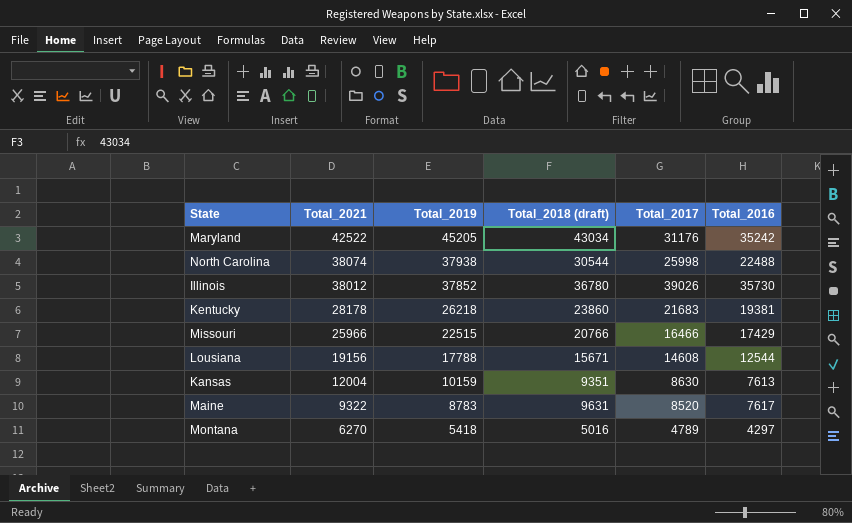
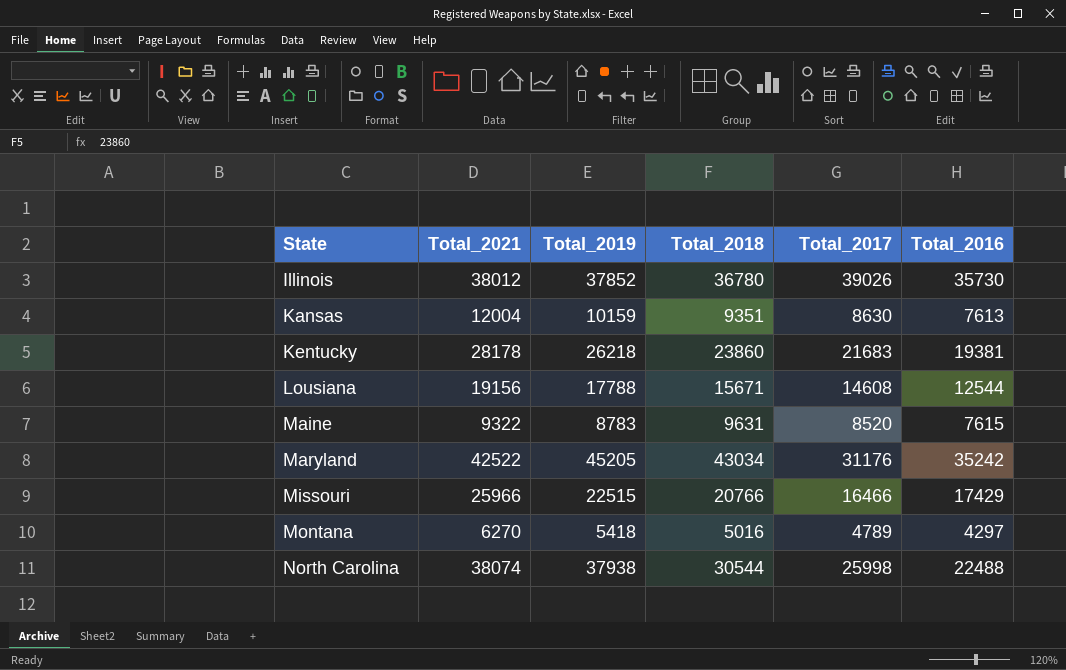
row order: Total_2021 descending -> State ascending
column name: Total_2018 (draft) -> Total_2018
Maine | Total_2016: 7617 -> 7615

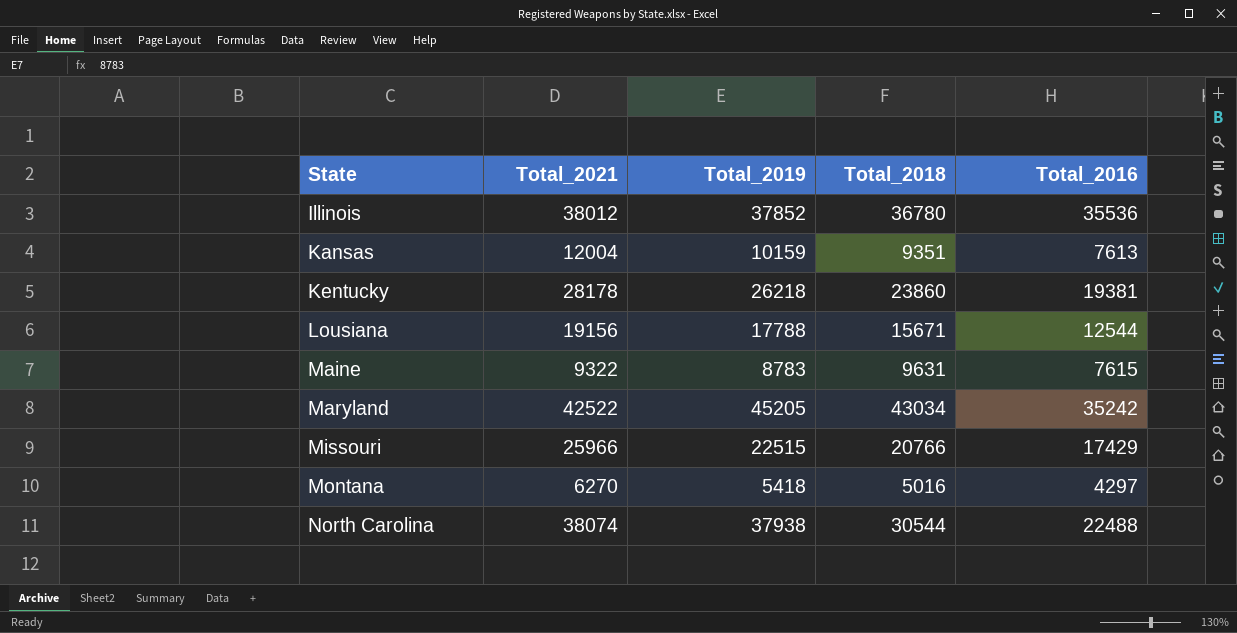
column Total_2017 | position: 5 -> none
Illinois | Total_2016: 35730 -> 35536

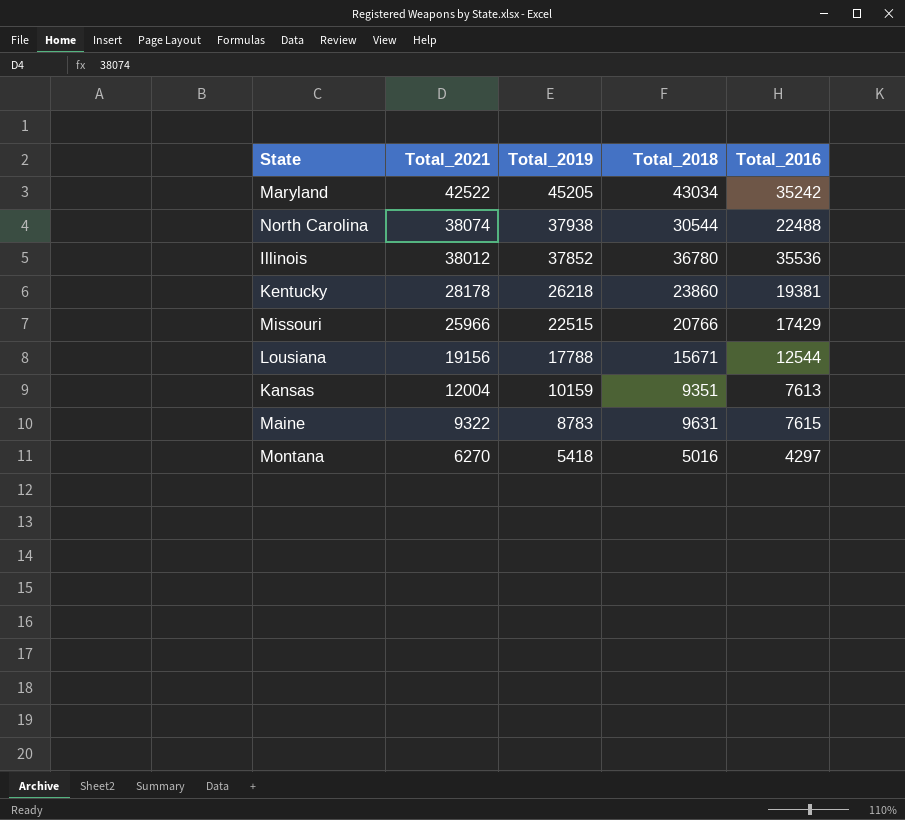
row order: State ascending -> Total_2021 descending

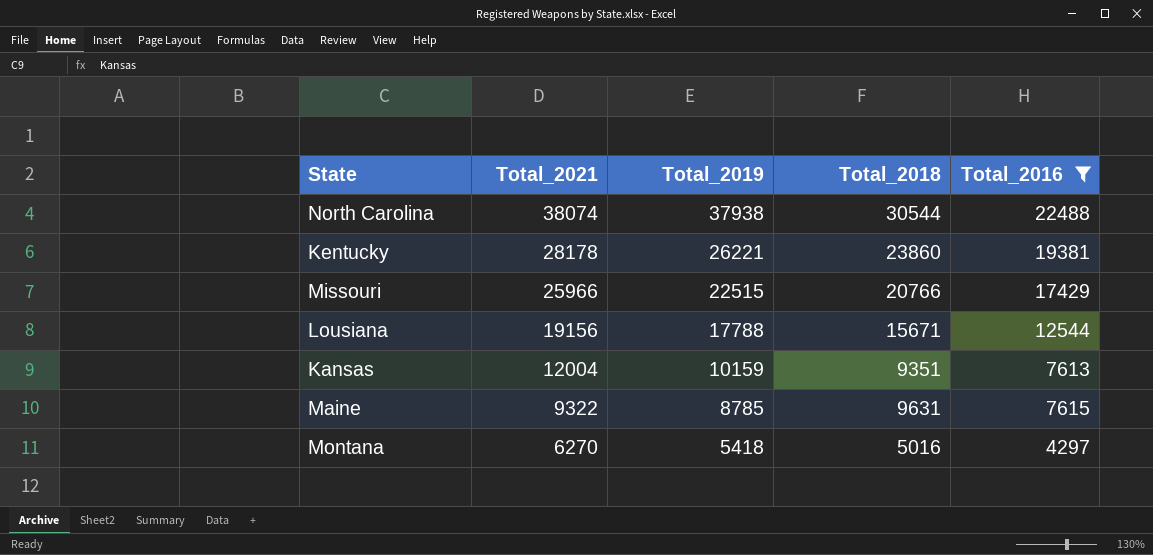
filter: none -> Total_2016 <= 22488
Kentucky | Total_2019: 26218 -> 26221
Maine | Total_2019: 8783 -> 8785

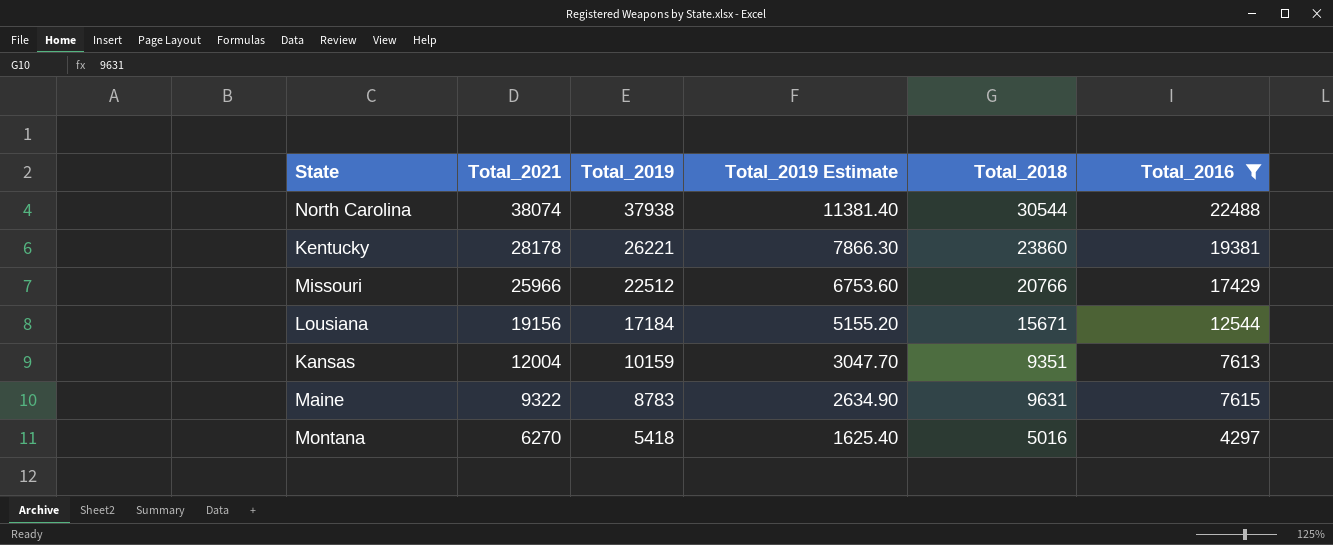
column Total_2019 Estimate | formula: none -> [Total_2019] * 0.3
Missouri | Total_2019: 22515 -> 22512
Lousiana | Total_2019: 17788 -> 17184
Maine | Total_2019: 8785 -> 8783

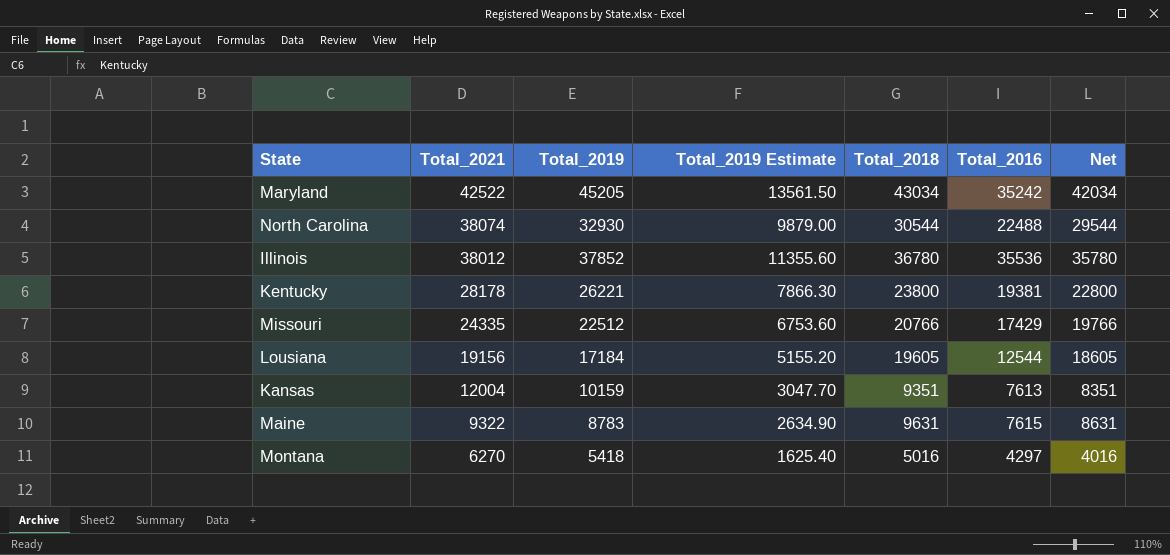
filter: Total_2016 <= 22488 -> none
column Net | formula: none -> [Total_2018] - 1000
North Carolina | Total_2019: 37938 -> 32930
North Carolina | Total_2019 Estimate: 11381.40 -> 9879.00
Kentucky | Total_2018: 23860 -> 23800
Missouri | Total_2021: 25966 -> 24335
Lousiana | Total_2018: 15671 -> 19605

